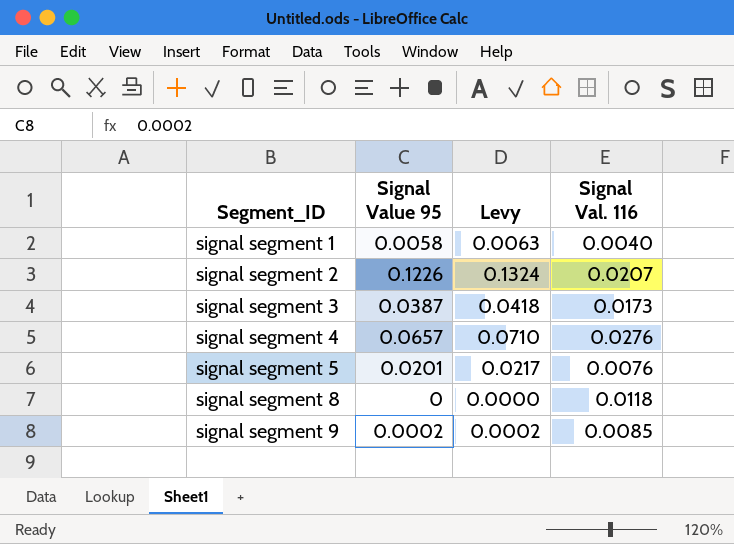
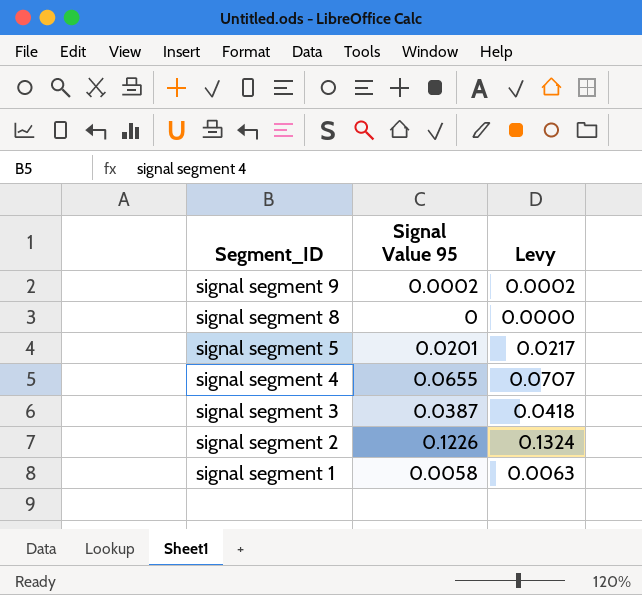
row order: Segment_ID ascending -> Segment_ID descending
column Signal Val. 116 | position: 4 -> none
signal segment 4 | Signal Value 95: 0.0657 -> 0.0655
signal segment 4 | Levy: 0.0710 -> 0.0707

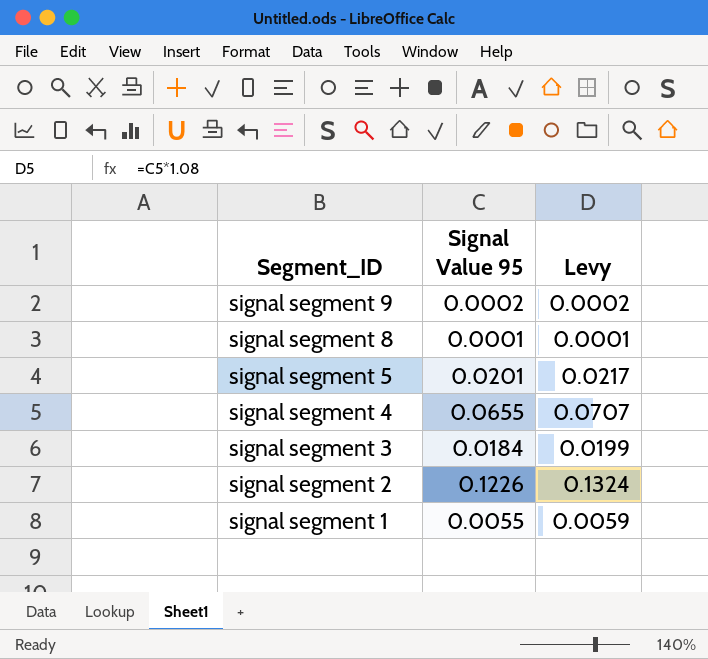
signal segment 8 | Signal Value 95: 0 -> 0.0001
signal segment 8 | Levy: 0.0000 -> 0.0001
signal segment 3 | Signal Value 95: 0.0387 -> 0.0184
signal segment 3 | Levy: 0.0418 -> 0.0199
signal segment 1 | Signal Value 95: 0.0058 -> 0.0055
signal segment 1 | Levy: 0.0063 -> 0.0059

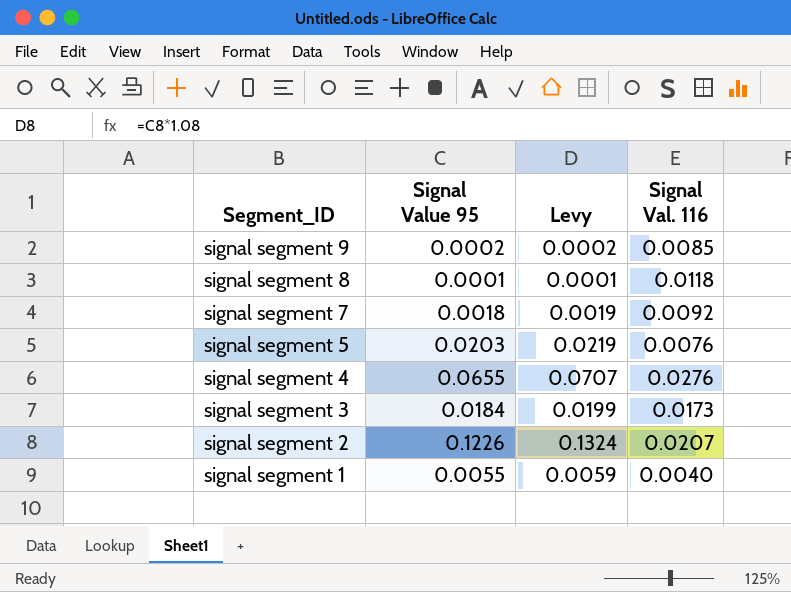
column Signal Val. 116 | position: none -> 4
row signal segment 7: none -> 0.0018 | 0.0019 | 0.0092
signal segment 5 | Signal Value 95: 0.0201 -> 0.0203
signal segment 5 | Levy: 0.0217 -> 0.0219

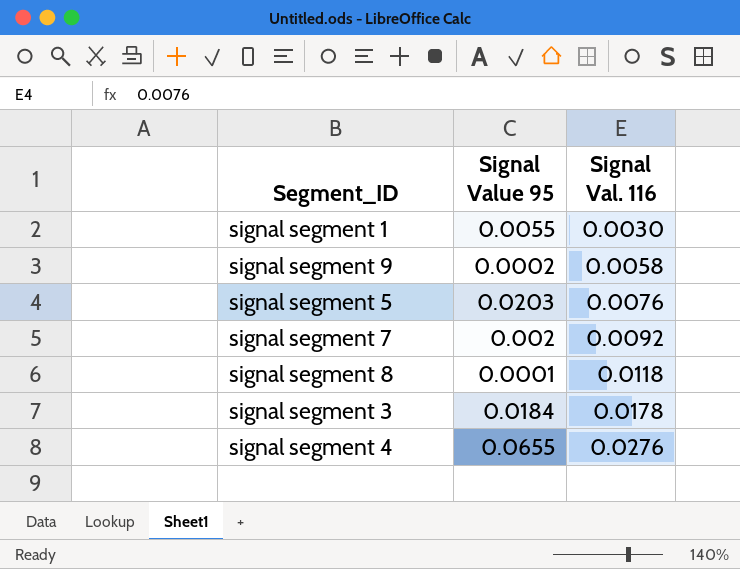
row order: Segment_ID descending -> Signal Val. 116 ascending
column Levy | formula: [Signal Value 95] * 1.08 -> none
row signal segment 2: 0.1226 | 0.1324 | 0.0207 -> none
signal segment 1 | Signal Val. 116: 0.0040 -> 0.0030
signal segment 9 | Signal Val. 116: 0.0085 -> 0.0058
signal segment 7 | Signal Value 95: 0.0018 -> 0.002
signal segment 3 | Signal Val. 116: 0.0173 -> 0.0178

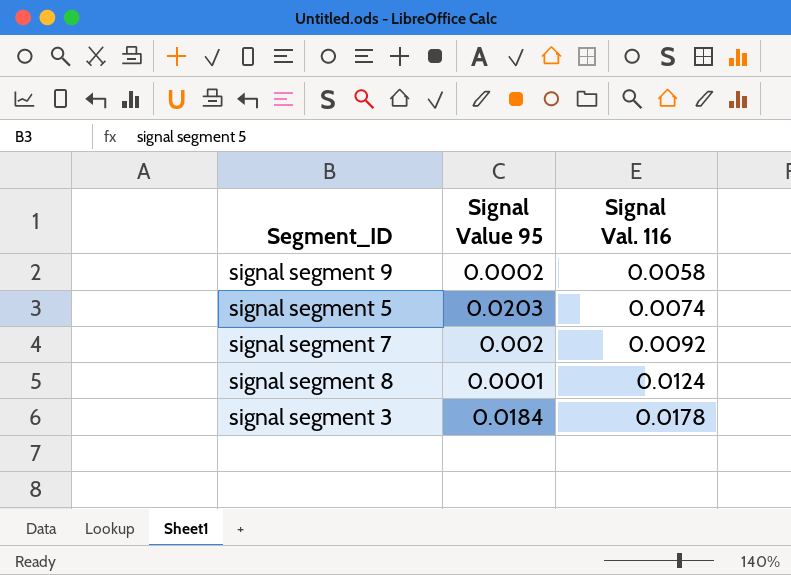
row signal segment 1: 0.0055 | 0.0030 -> none
row signal segment 4: 0.0655 | 0.0276 -> none
signal segment 5 | Signal Val. 116: 0.0076 -> 0.0074
signal segment 8 | Signal Val. 116: 0.0118 -> 0.0124

